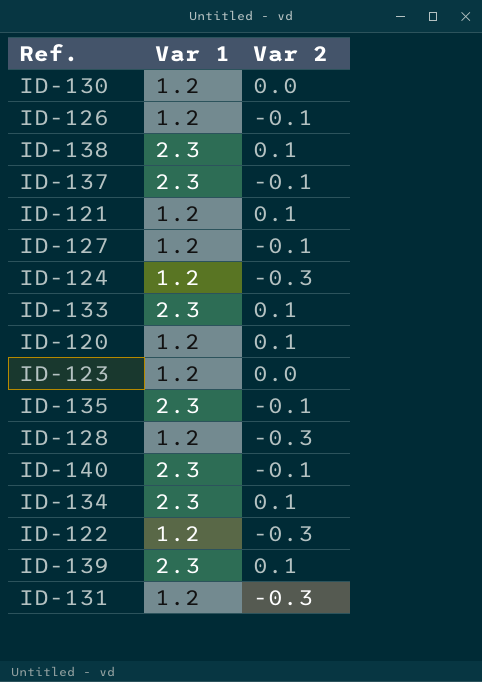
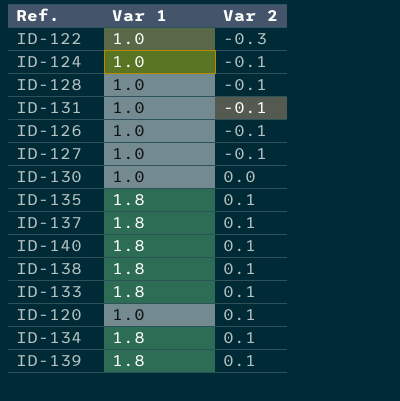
row order: none -> Var 2 ascending
row ID-121: 1.2 | 0.1 -> none
row ID-123: 1.2 | 0.0 -> none
ID-122 | Var 1: 1.2 -> 1.0
ID-124 | Var 1: 1.2 -> 1.0
ID-124 | Var 2: -0.3 -> -0.1
ID-128 | Var 1: 1.2 -> 1.0
ID-128 | Var 2: -0.3 -> -0.1
ID-131 | Var 1: 1.2 -> 1.0
ID-131 | Var 2: -0.3 -> -0.1
ID-126 | Var 1: 1.2 -> 1.0
ID-127 | Var 1: 1.2 -> 1.0
ID-130 | Var 1: 1.2 -> 1.0
ID-135 | Var 1: 2.3 -> 1.8
ID-135 | Var 2: -0.1 -> 0.1
ID-137 | Var 1: 2.3 -> 1.8
ID-137 | Var 2: -0.1 -> 0.1
ID-140 | Var 1: 2.3 -> 1.8
ID-140 | Var 2: -0.1 -> 0.1
ID-138 | Var 1: 2.3 -> 1.8
ID-133 | Var 1: 2.3 -> 1.8
ID-120 | Var 1: 1.2 -> 1.0
ID-134 | Var 1: 2.3 -> 1.8
ID-139 | Var 1: 2.3 -> 1.8

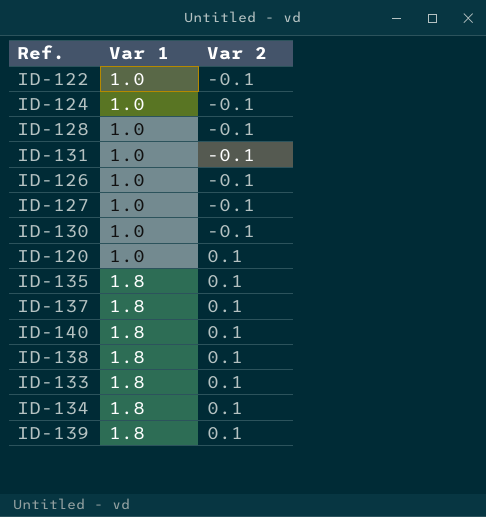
row order: Var 2 ascending -> Var 1 ascending
ID-122 | Var 2: -0.3 -> -0.1
ID-130 | Var 2: 0.0 -> -0.1

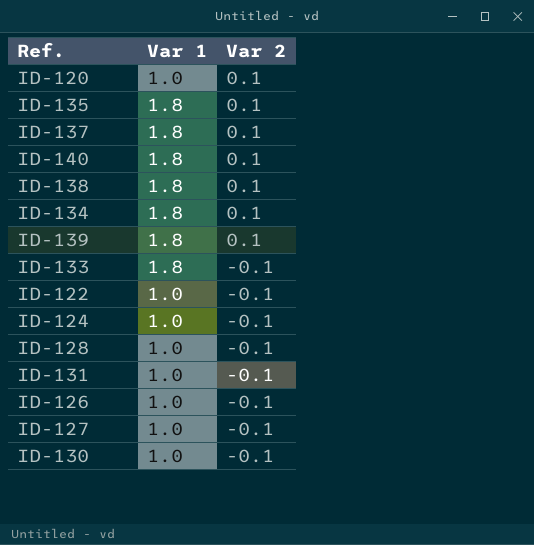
row order: Var 1 ascending -> Var 2 descending
ID-133 | Var 2: 0.1 -> -0.1

